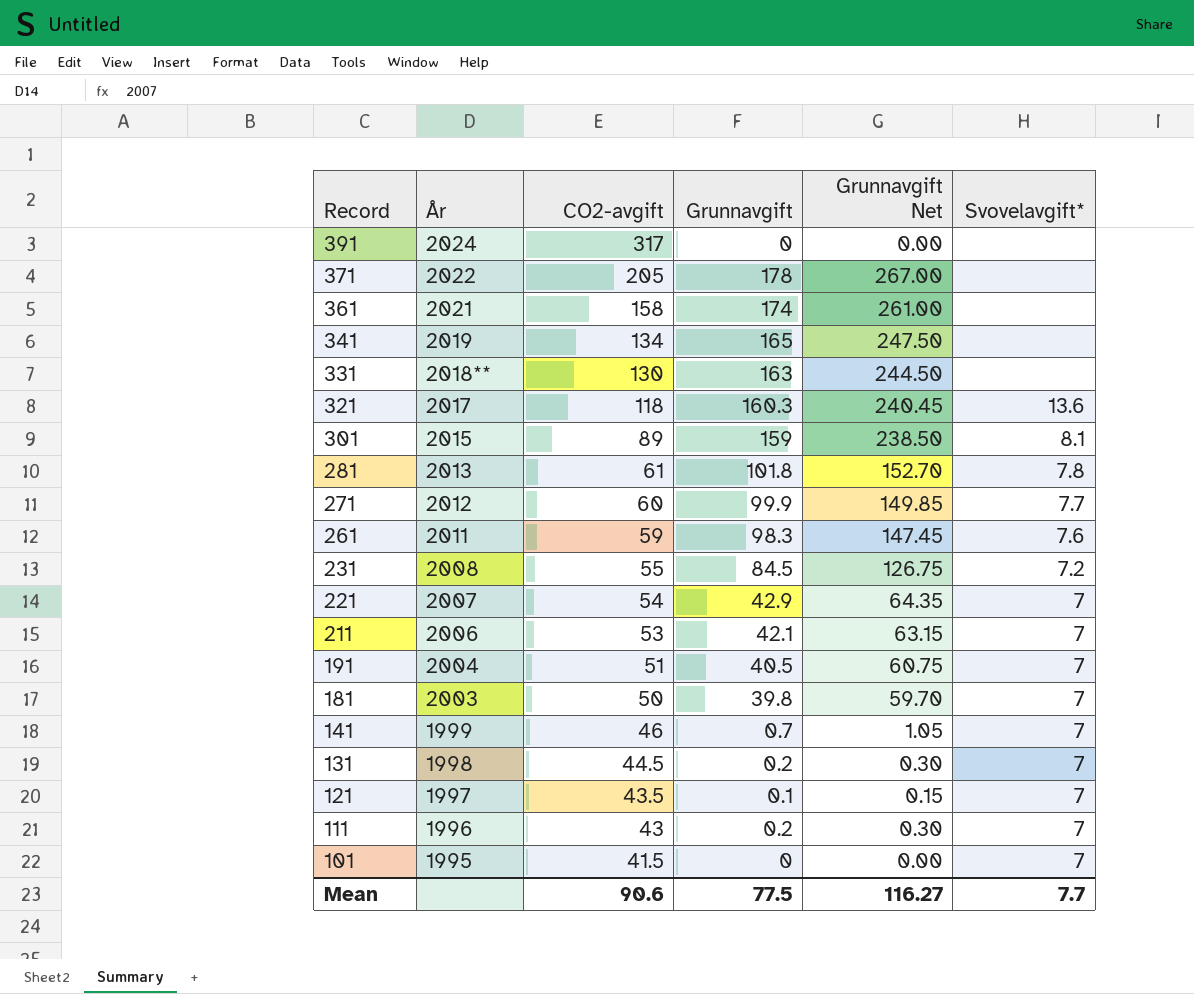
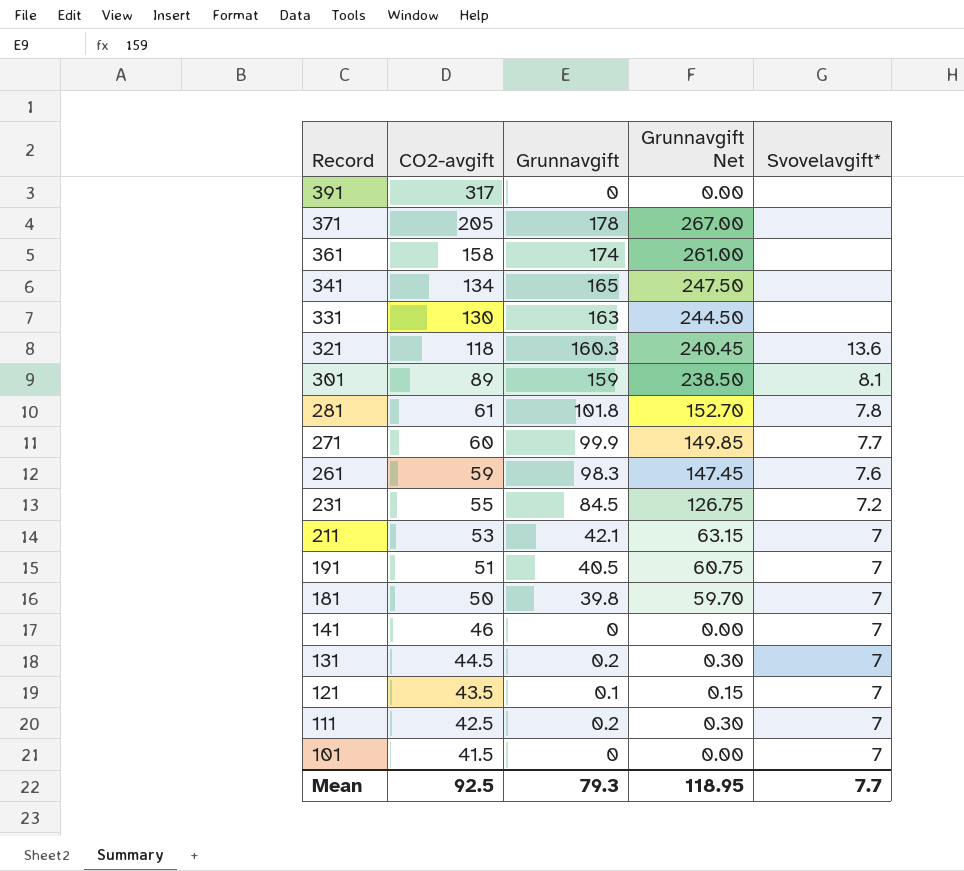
column År | position: 2 -> none
row 221: 2007 | 54 | 42.9 | 64.35 | 7 -> none
141 | Grunnavgift: 0.7 -> 0
141 | Grunnavgift Net: 1.05 -> 0.00
111 | CO2-avgift: 43 -> 42.5
Mean | CO2-avgift: 90.6 -> 92.5
Mean | Grunnavgift: 77.5 -> 79.3
Mean | Grunnavgift Net: 116.27 -> 118.95

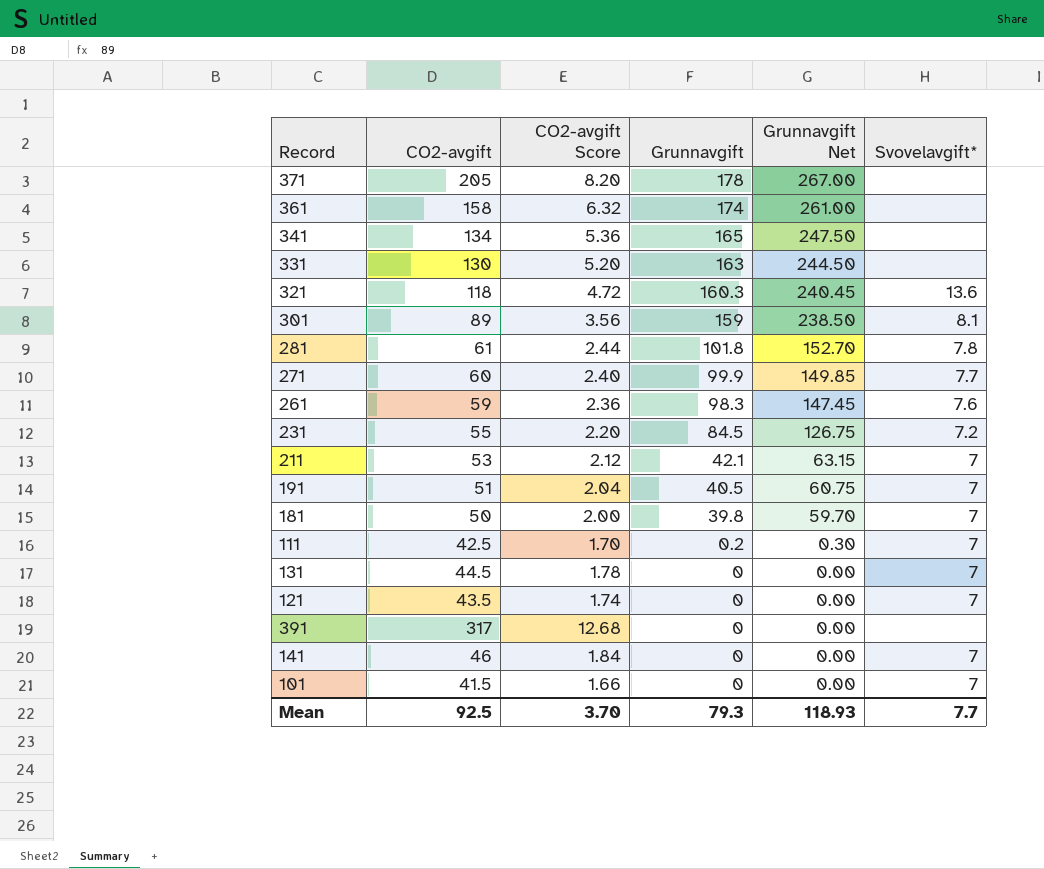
row order: Record descending -> Grunnavgift descending
column CO2-avgift Score | formula: none -> [CO2-avgift] * 0.04
131 | Grunnavgift: 0.2 -> 0
131 | Grunnavgift Net: 0.30 -> 0.00
121 | Grunnavgift: 0.1 -> 0
121 | Grunnavgift Net: 0.15 -> 0.00
Mean | Grunnavgift Net: 118.95 -> 118.93

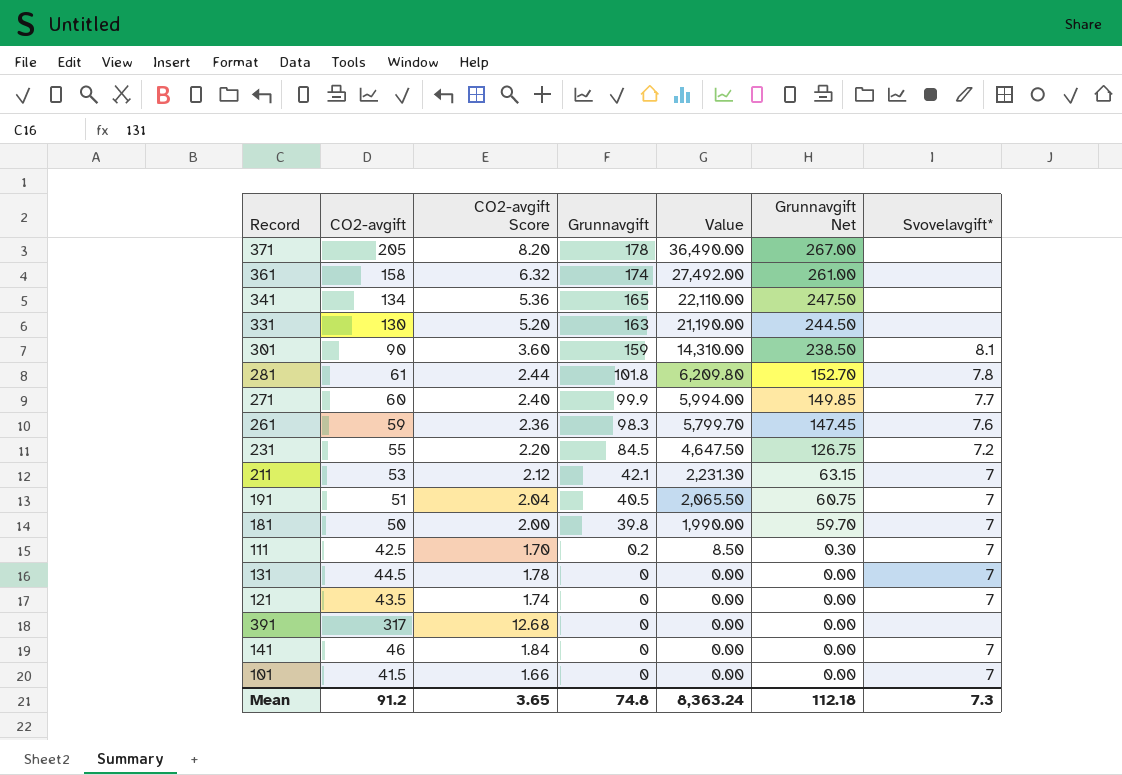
column Value | formula: none -> [CO2-avgift] * [Grunnavgift]
row 321: 118 | 4.72 | 160.3 | 240.45 | 13.6 -> none
301 | CO2-avgift: 89 -> 90
301 | CO2-avgift Score: 3.56 -> 3.60
Mean | CO2-avgift: 92.5 -> 91.2
Mean | CO2-avgift Score: 3.70 -> 3.65
Mean | Grunnavgift: 79.3 -> 74.8
Mean | Grunnavgift Net: 118.93 -> 112.18
Mean | Svovelavgift*: 7.7 -> 7.3

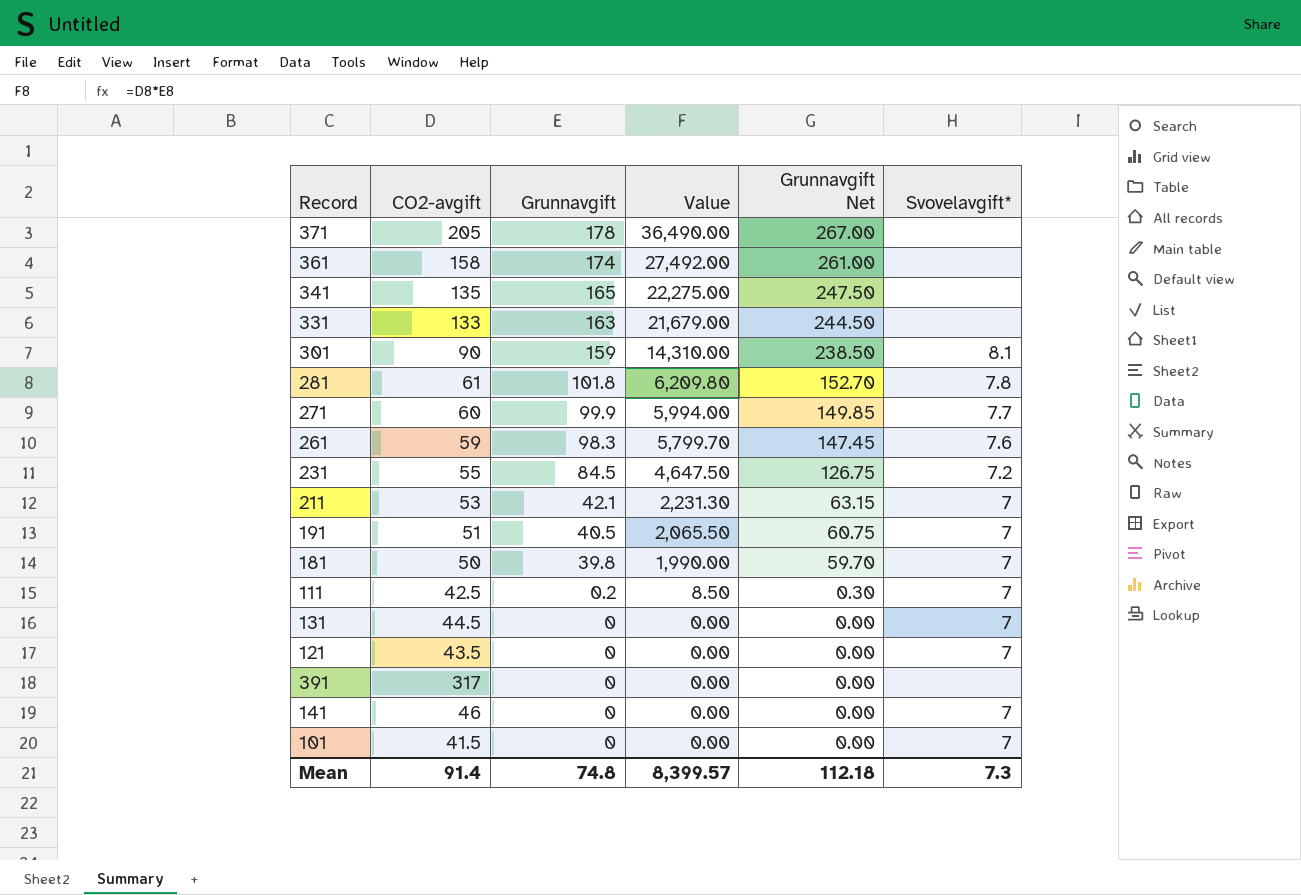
column CO2-avgift Score | formula: [CO2-avgift] * 0.04 -> none
341 | CO2-avgift: 134 -> 135
341 | Value: 22,110.00 -> 22,275.00
331 | CO2-avgift: 130 -> 133
331 | Value: 21,190.00 -> 21,679.00
Mean | CO2-avgift: 91.2 -> 91.4
Mean | Value: 8,363.24 -> 8,399.57

